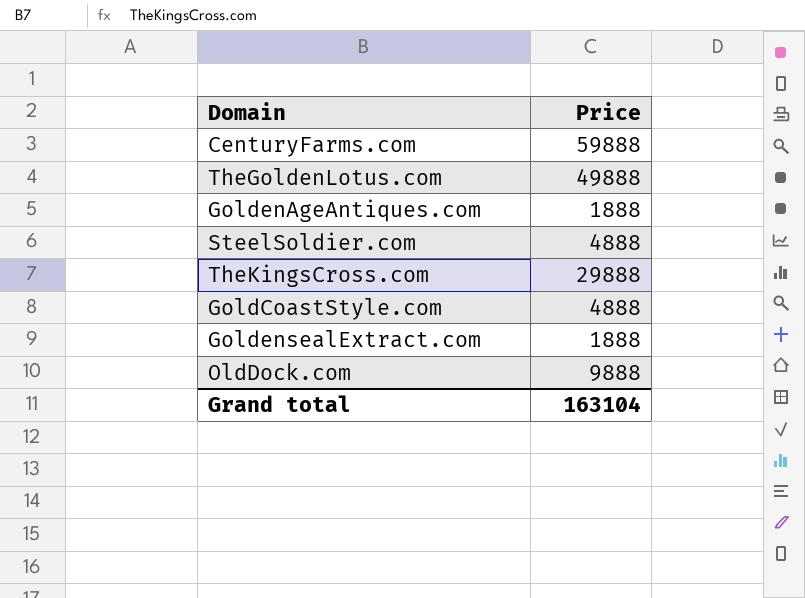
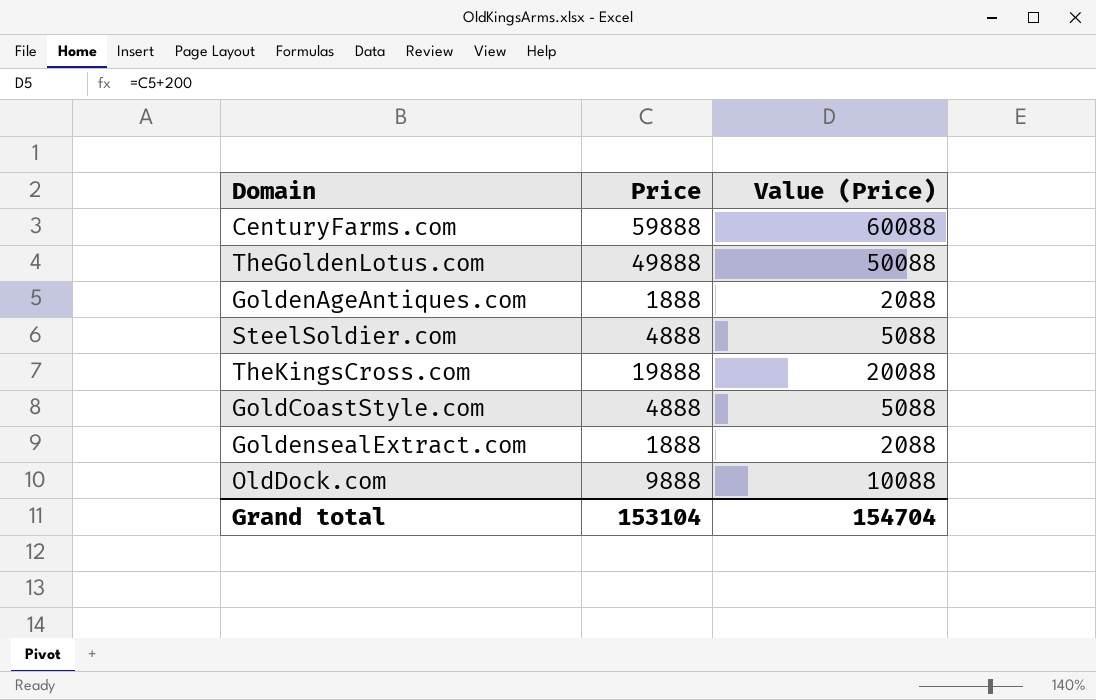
column Value (Price) | formula: none -> [Price] + 200
TheKingsCross.com | Price: 29888 -> 19888
Grand total | Price: 163104 -> 153104

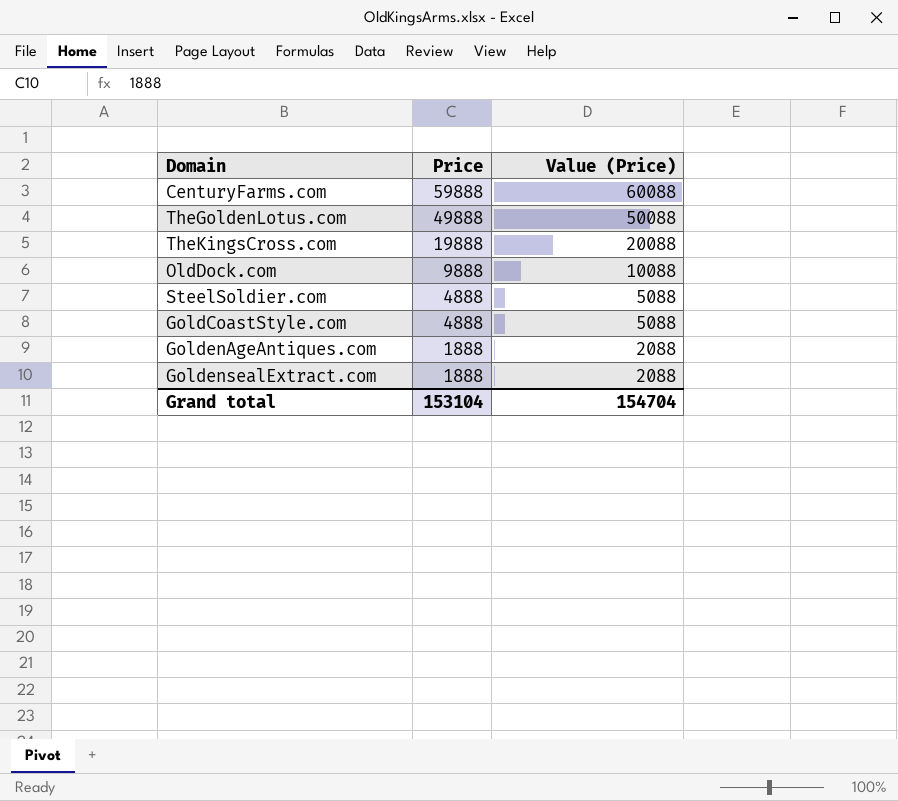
row order: none -> Price descending

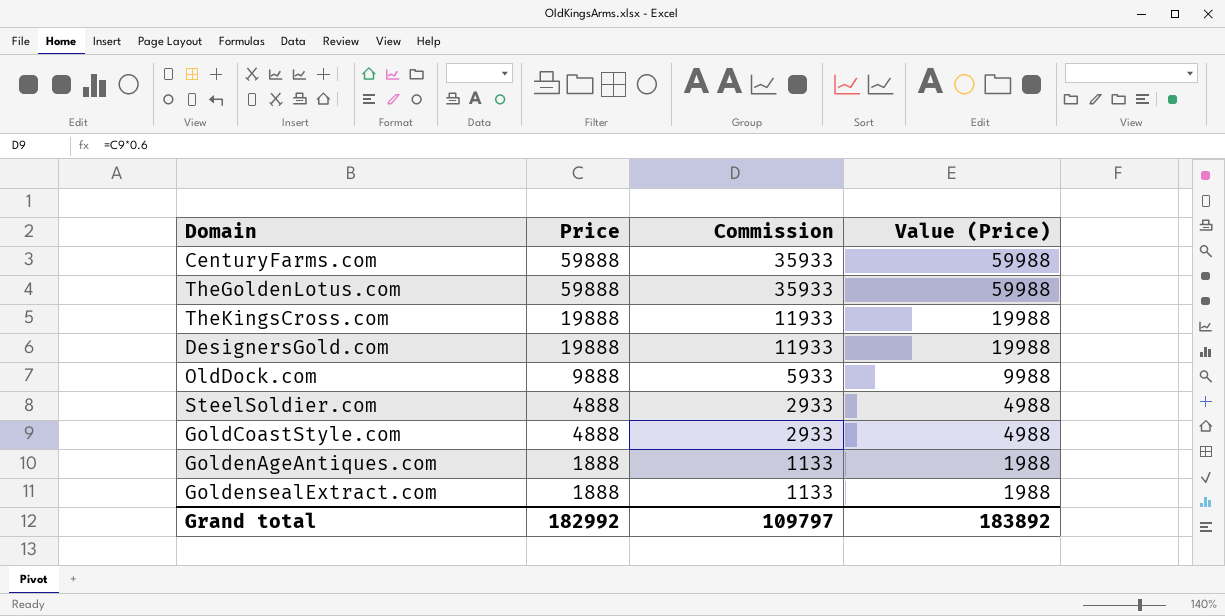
column Commission | formula: none -> [Price] * 0.6
column Value (Price) | formula: [Price] + 200 -> [Price] + 100
TheGoldenLotus.com | Price: 49888 -> 59888
row DesignersGold.com: none -> 19888 | 11933 | 19988
Grand total | Price: 153104 -> 182992
Grand total | Value (Price): 154704 -> 183892

